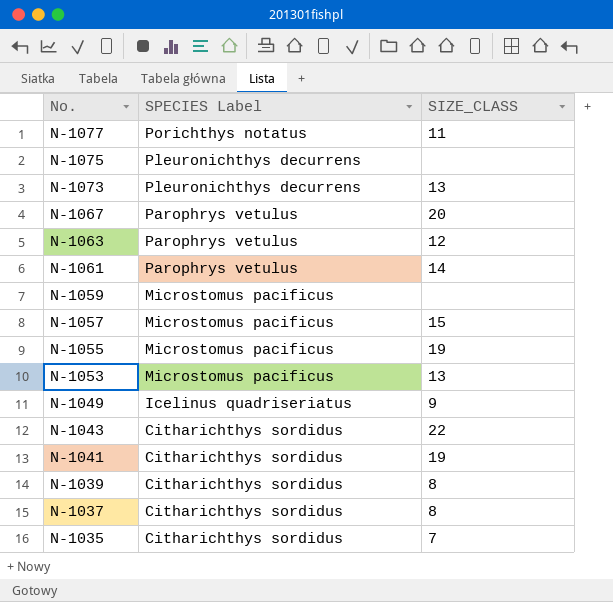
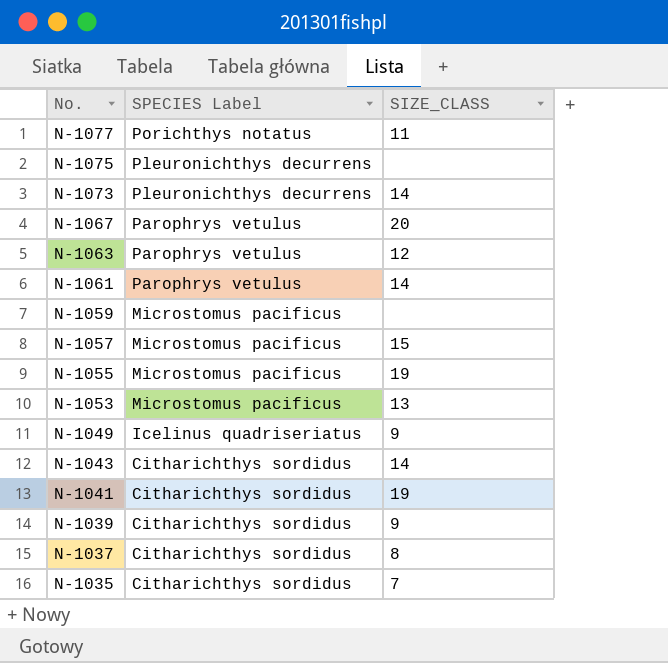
N-1073 | SIZE_CLASS: 13 -> 14
N-1043 | SIZE_CLASS: 22 -> 14
N-1039 | SIZE_CLASS: 8 -> 9

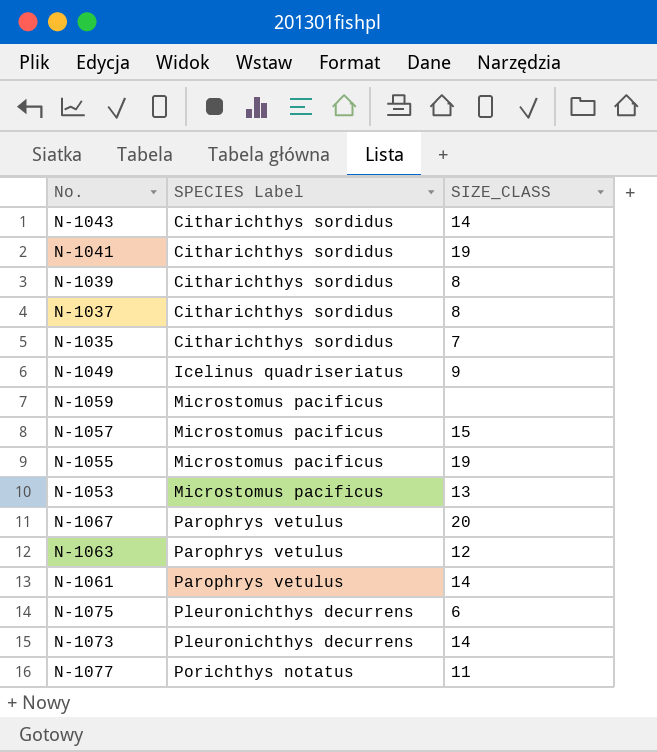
row order: No. descending -> SPECIES Label ascending
N-1039 | SIZE_CLASS: 9 -> 8
N-1075 | SIZE_CLASS: none -> 6

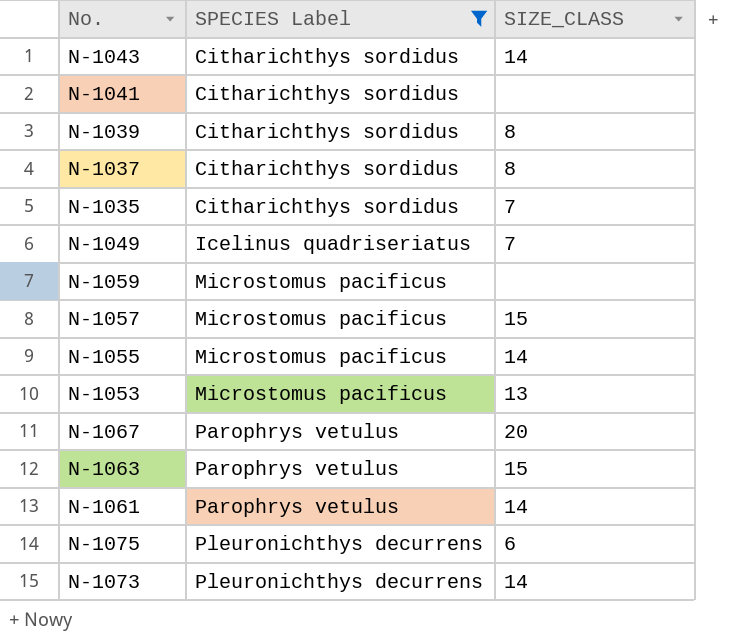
filter: none -> SPECIES Label != Porichthys notatus
N-1041 | SIZE_CLASS: 19 -> none
N-1049 | SIZE_CLASS: 9 -> 7
N-1055 | SIZE_CLASS: 19 -> 14
N-1063 | SIZE_CLASS: 12 -> 15

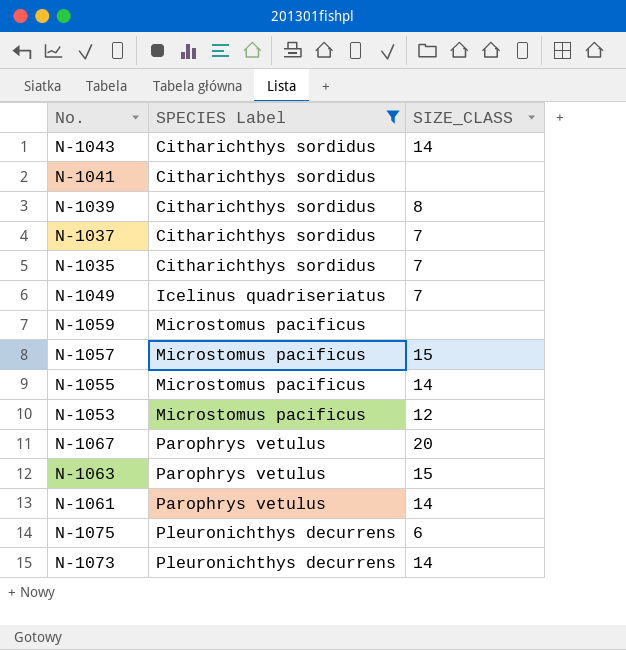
N-1037 | SIZE_CLASS: 8 -> 7
N-1053 | SIZE_CLASS: 13 -> 12

